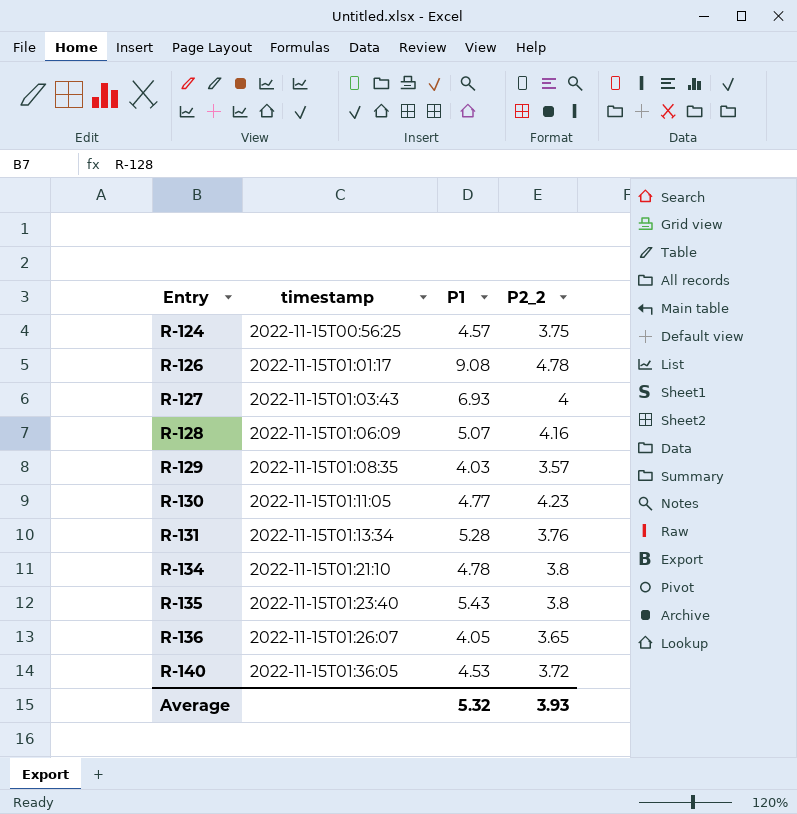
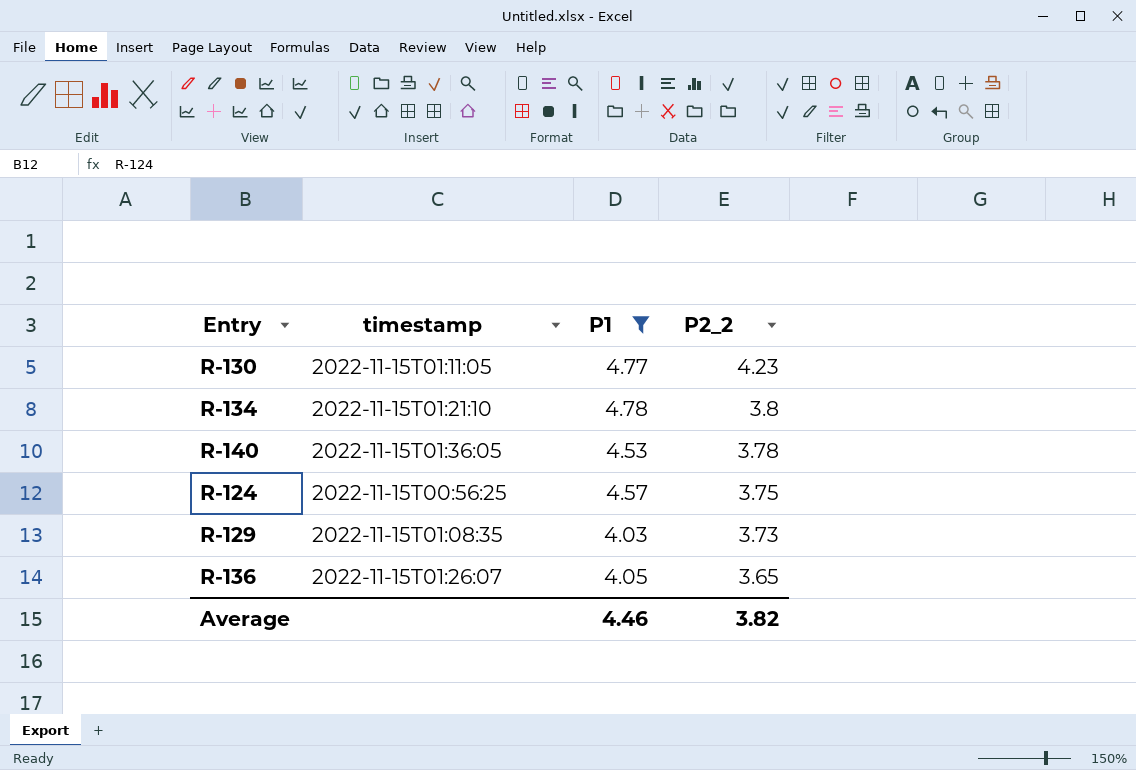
filter: none -> P1 <= 4.78
row order: Entry ascending -> P2_2 descending
R-140 | P2_2: 3.72 -> 3.78
R-129 | P2_2: 3.57 -> 3.73
Average | P1: 5.32 -> 4.46
Average | P2_2: 3.93 -> 3.82

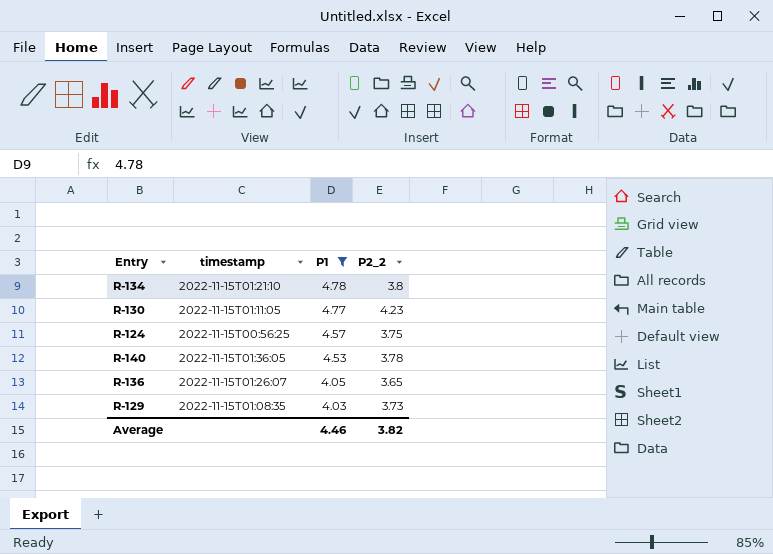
row order: P2_2 descending -> P1 descending

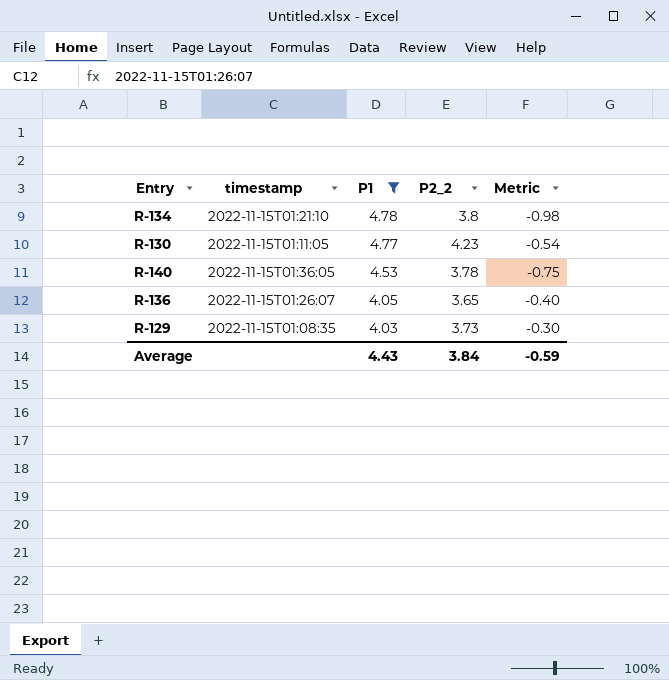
column Metric | formula: none -> [P2_2] - [P1]
row R-124: 2022-11-15T00:56:25 | 4.57 | 3.75 -> none
Average | P1: 4.46 -> 4.43
Average | P2_2: 3.82 -> 3.84

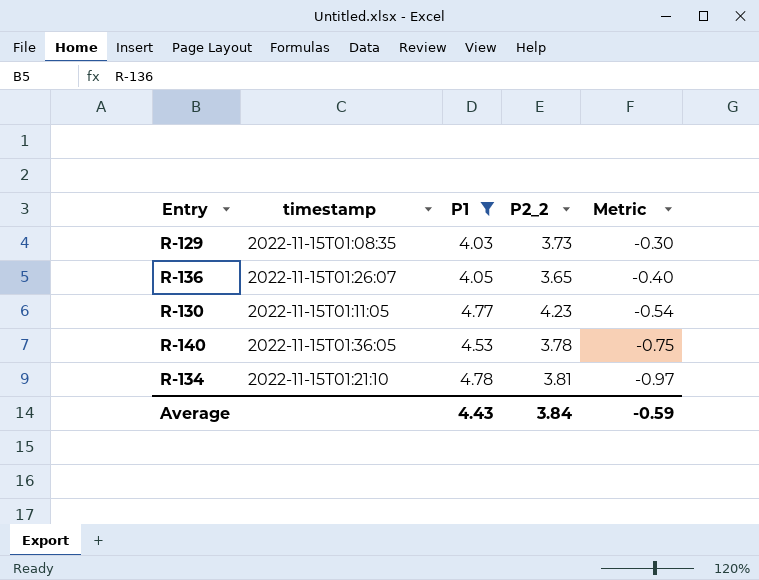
row order: P1 descending -> Metric descending
R-134 | P2_2: 3.8 -> 3.81
R-134 | Metric: -0.98 -> -0.97

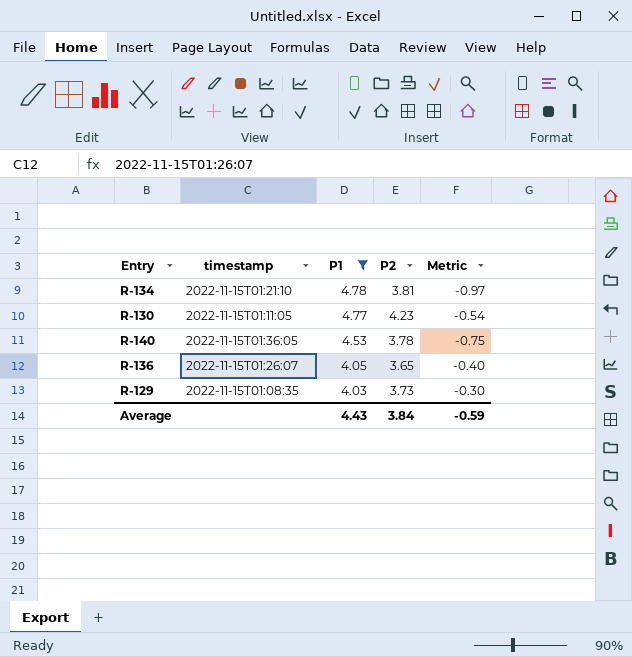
row order: Metric descending -> P1 descending
column name: P2_2 -> P2

